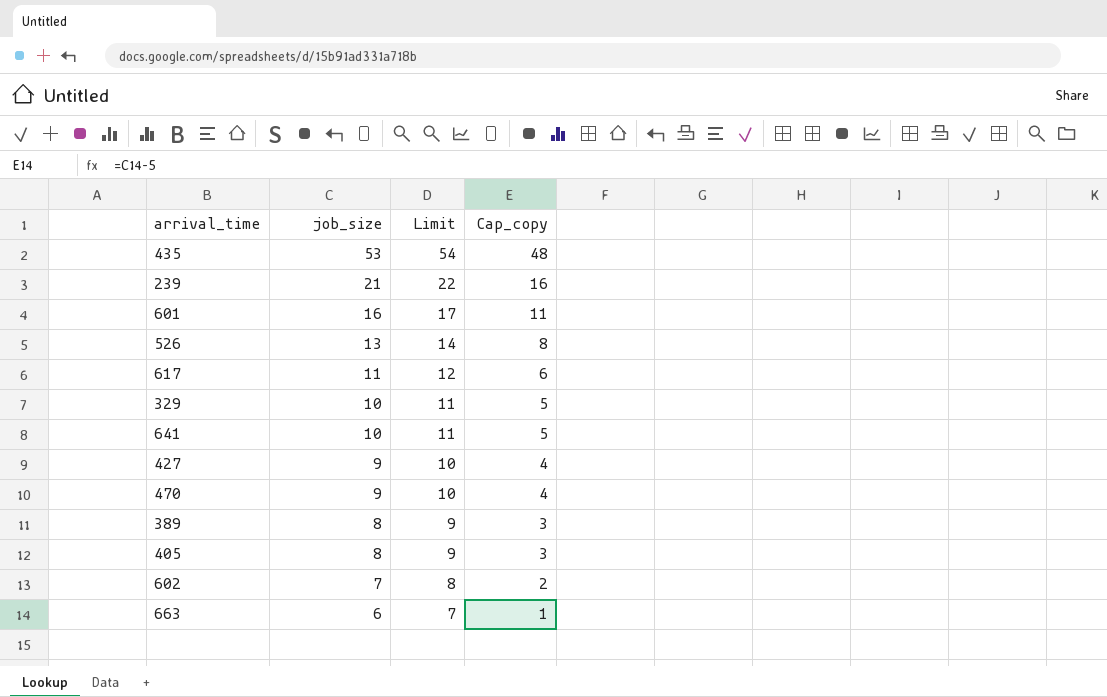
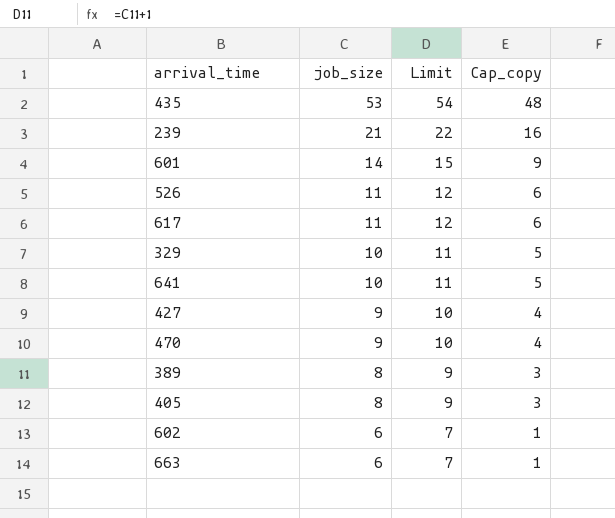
601 | job_size: 16 -> 14
601 | Limit: 17 -> 15
601 | Cap_copy: 11 -> 9
526 | job_size: 13 -> 11
526 | Limit: 14 -> 12
526 | Cap_copy: 8 -> 6
602 | job_size: 7 -> 6
602 | Limit: 8 -> 7
602 | Cap_copy: 2 -> 1

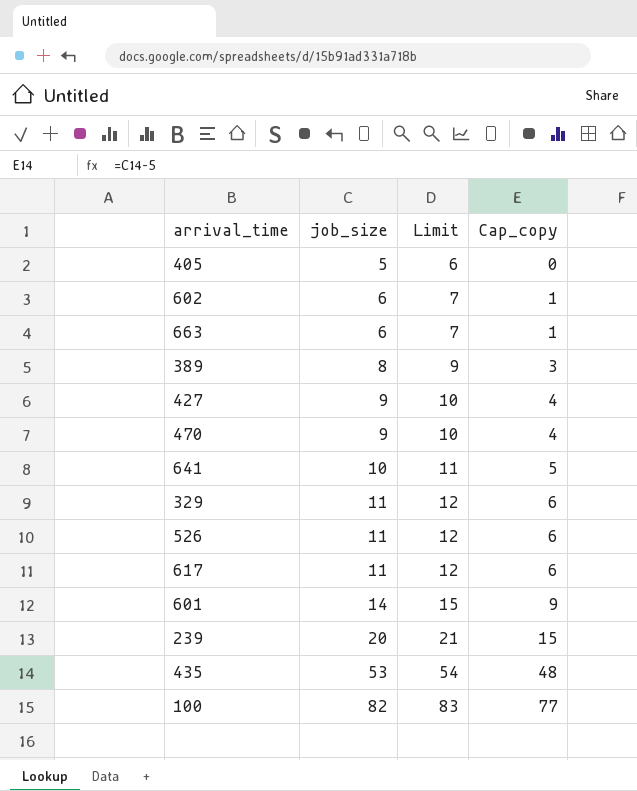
row order: job_size descending -> job_size ascending
405 | job_size: 8 -> 5
405 | Limit: 9 -> 6
405 | Cap_copy: 3 -> 0
329 | job_size: 10 -> 11
329 | Limit: 11 -> 12
329 | Cap_copy: 5 -> 6
239 | job_size: 21 -> 20
239 | Limit: 22 -> 21
239 | Cap_copy: 16 -> 15
row 100: none -> 82 | 83 | 77

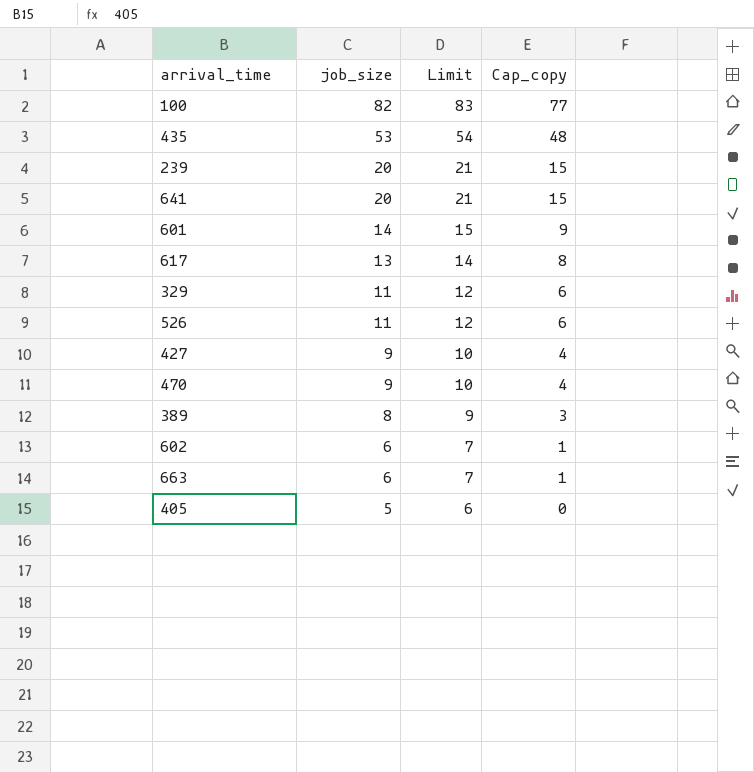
row order: job_size ascending -> job_size descending
641 | job_size: 10 -> 20
641 | Limit: 11 -> 21
641 | Cap_copy: 5 -> 15
617 | job_size: 11 -> 13
617 | Limit: 12 -> 14
617 | Cap_copy: 6 -> 8

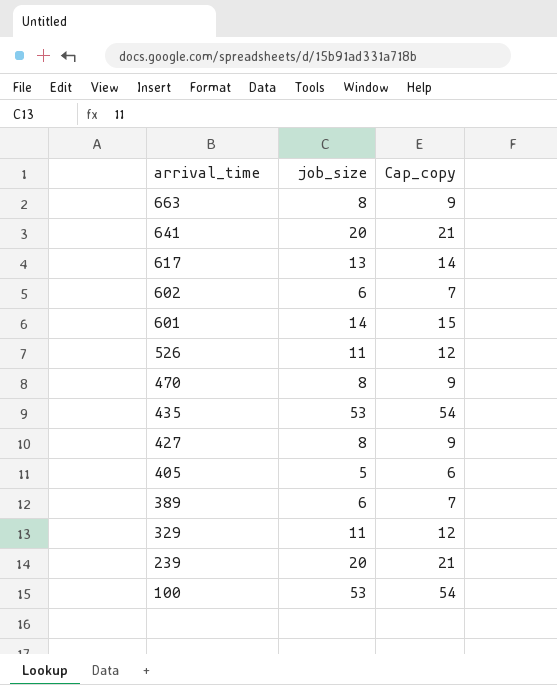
row order: job_size descending -> arrival_time descending
column Limit | formula: [job_size] + 1 -> none
column Cap_copy | formula: [job_size] - 5 -> [job_size] + 1
663 | job_size: 6 -> 8
470 | job_size: 9 -> 8
427 | job_size: 9 -> 8
389 | job_size: 8 -> 6
100 | job_size: 82 -> 53

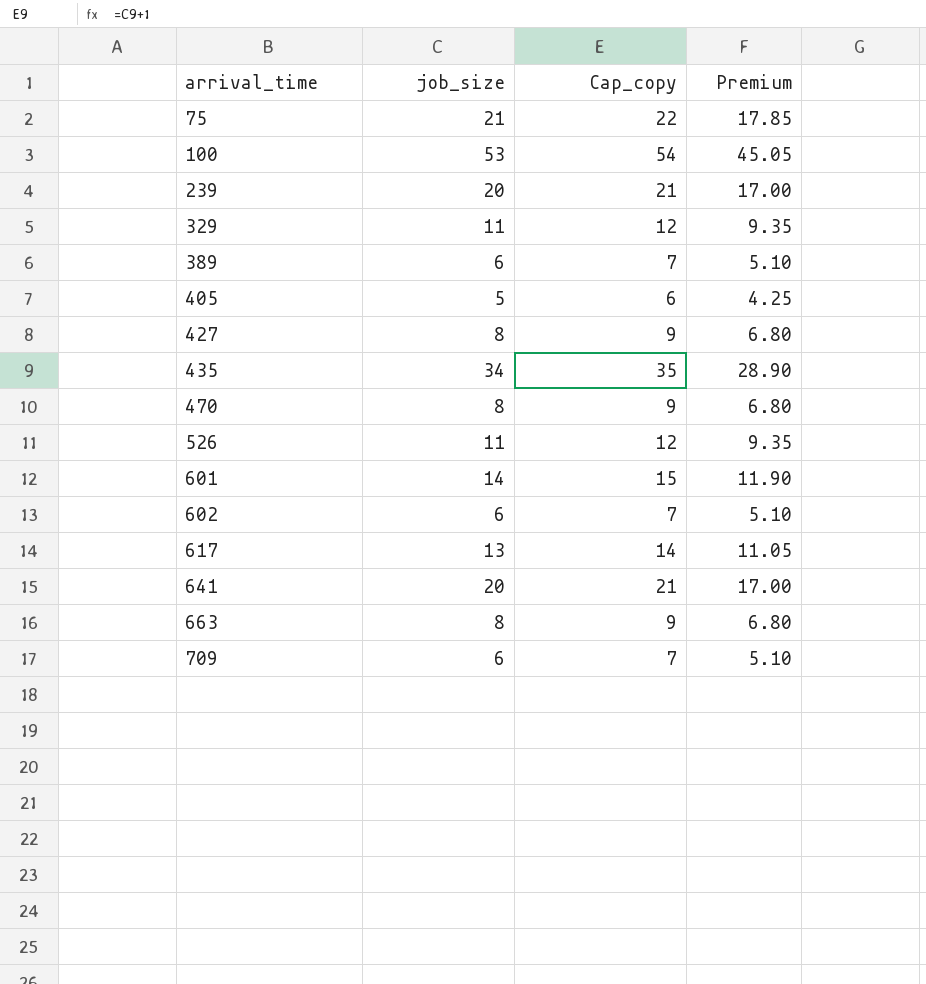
row order: arrival_time descending -> arrival_time ascending
column Premium | formula: none -> [job_size] * 0.85
row 75: none -> 21 | 22 | 17.85
435 | job_size: 53 -> 34
435 | Cap_copy: 54 -> 35
row 709: none -> 6 | 7 | 5.10

